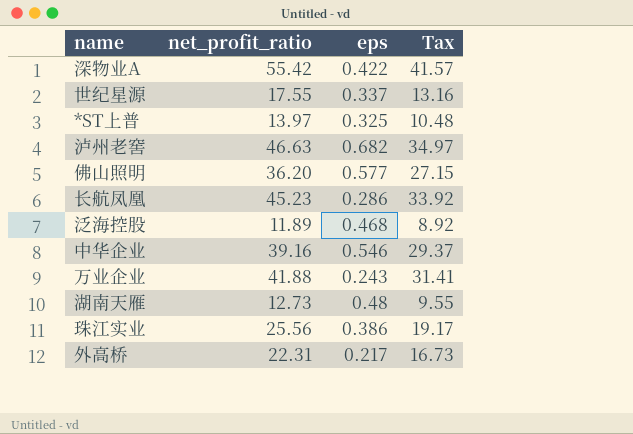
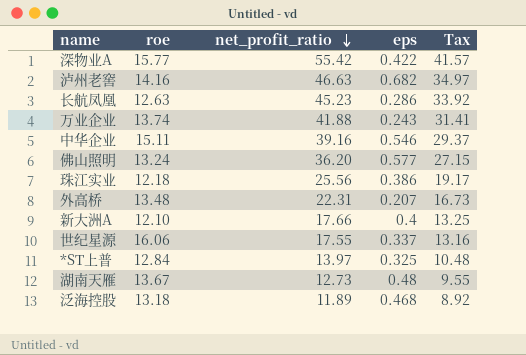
row order: none -> net_profit_ratio descending
column roe | position: none -> 2
外高桥 | eps: 0.217 -> 0.207
row 新大洲A: none -> 12.10 | 17.66 | 0.4 | 13.25

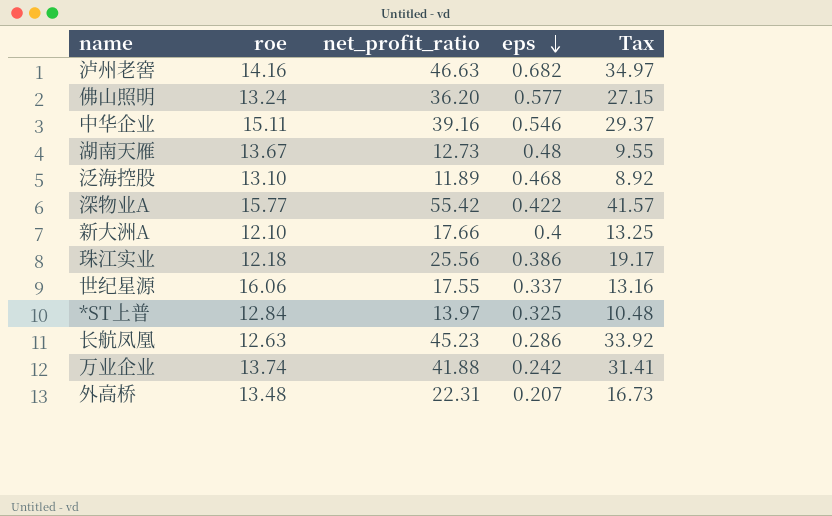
row order: net_profit_ratio descending -> eps descending
泛海控股 | roe: 13.18 -> 13.10
万业企业 | eps: 0.243 -> 0.242

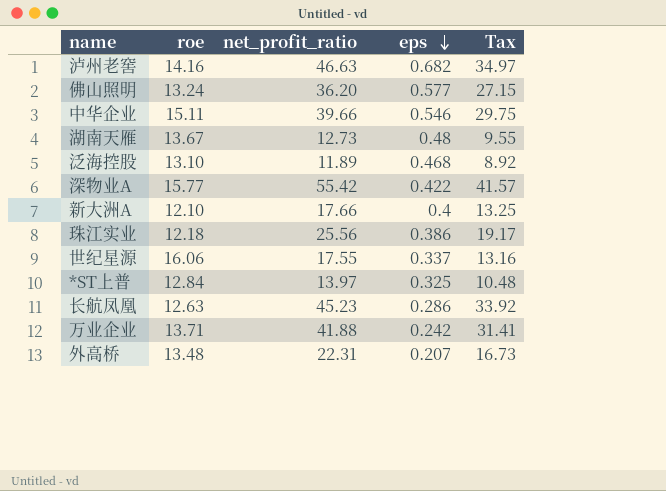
中华企业 | net_profit_ratio: 39.16 -> 39.66
中华企业 | Tax: 29.37 -> 29.75
万业企业 | roe: 13.74 -> 13.71

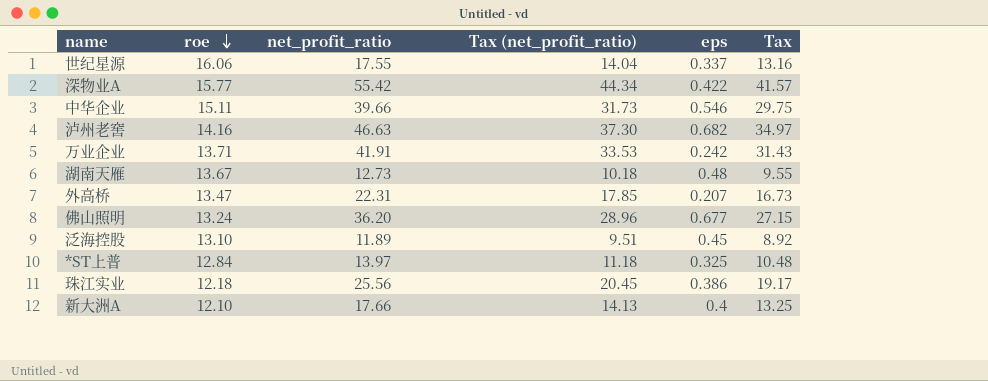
row order: eps descending -> roe descending
column Tax (net_profit_ratio) | formula: none -> [net_profit_ratio] * 0.8
row 长航凤凰: 12.63 | 45.23 | 0.286 | 33.92 -> none
万业企业 | net_profit_ratio: 41.88 -> 41.91
万业企业 | Tax: 31.41 -> 31.43
外高桥 | roe: 13.48 -> 13.47
佛山照明 | eps: 0.577 -> 0.677
泛海控股 | eps: 0.468 -> 0.45

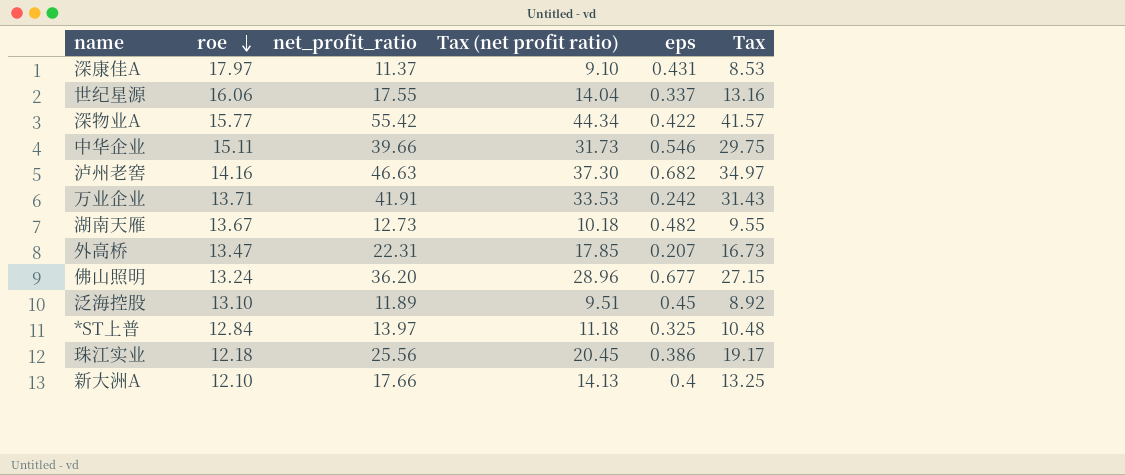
column name: Tax (net_profit_ratio) -> Tax (net profit ratio)
row 深康佳A: none -> 17.97 | 11.37 | 9.10 | 0.431 | 8.53
湖南天雁 | eps: 0.48 -> 0.482

